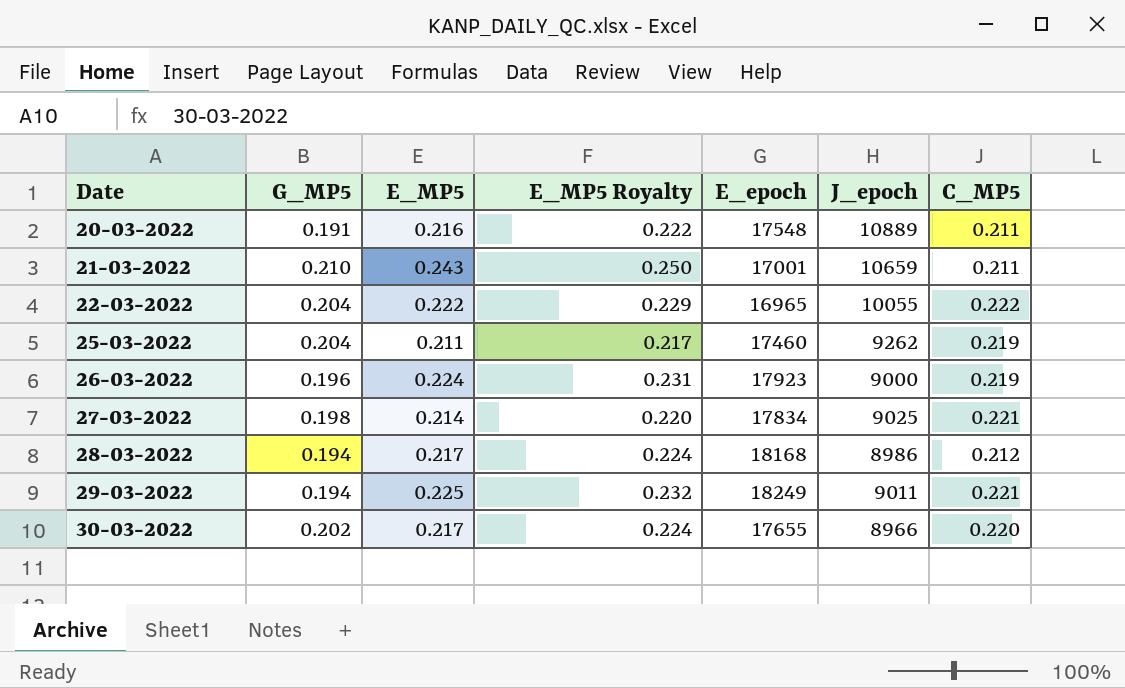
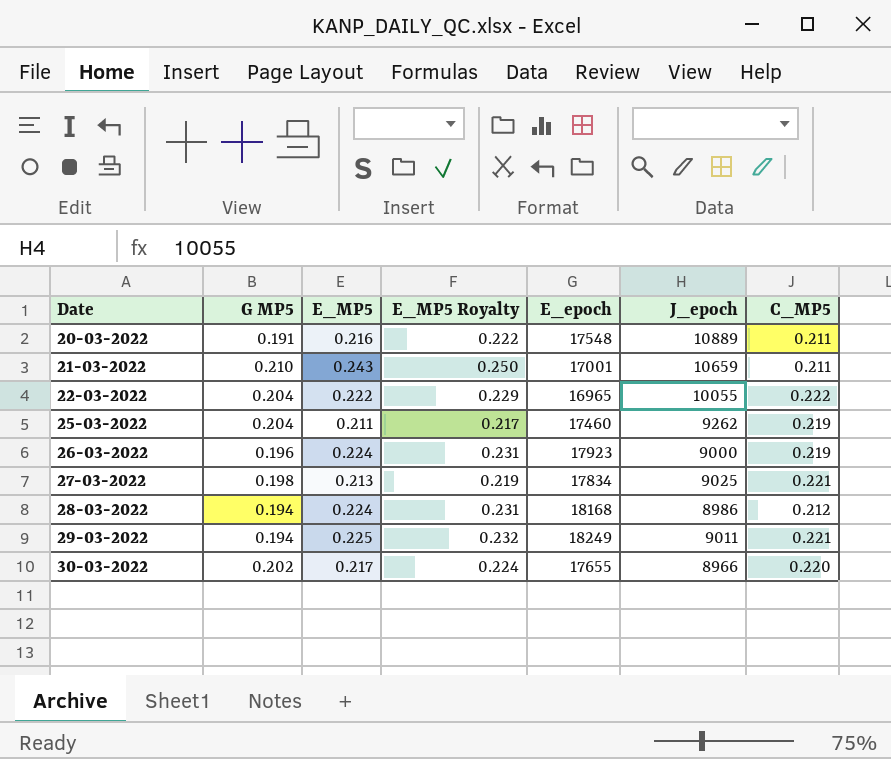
column name: G_MP5 -> G MP5
27-03-2022 | E_MP5: 0.214 -> 0.213
27-03-2022 | E_MP5 Royalty: 0.220 -> 0.219
28-03-2022 | E_MP5: 0.217 -> 0.224
28-03-2022 | E_MP5 Royalty: 0.224 -> 0.231

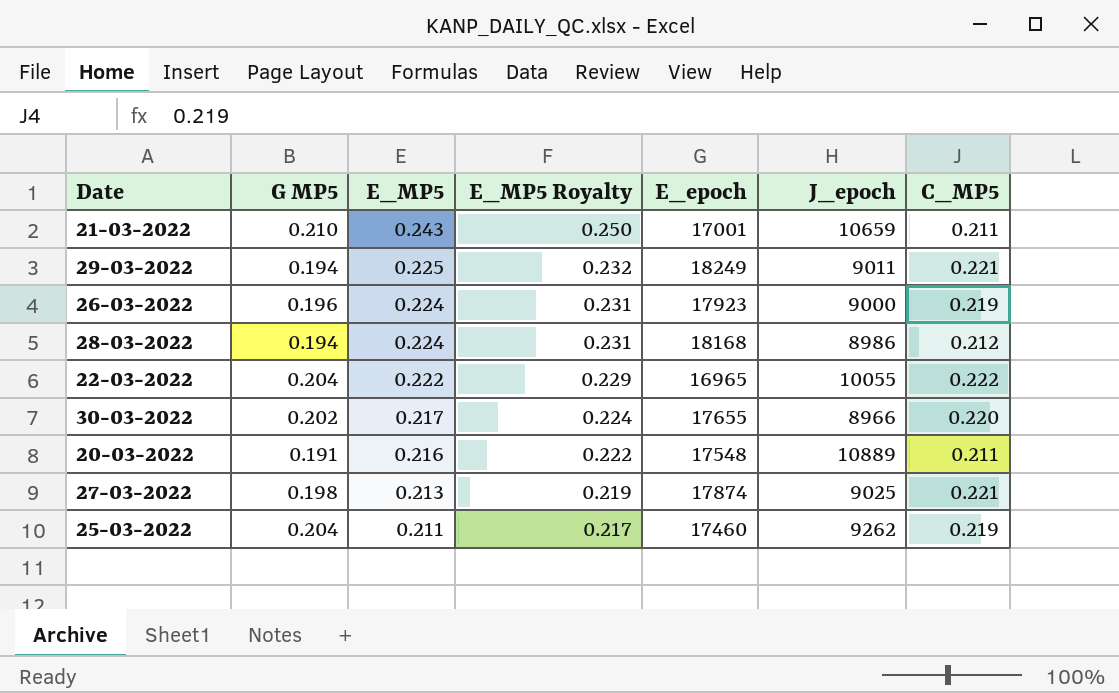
row order: Date ascending -> E_MP5 descending
27-03-2022 | E_epoch: 17834 -> 17874

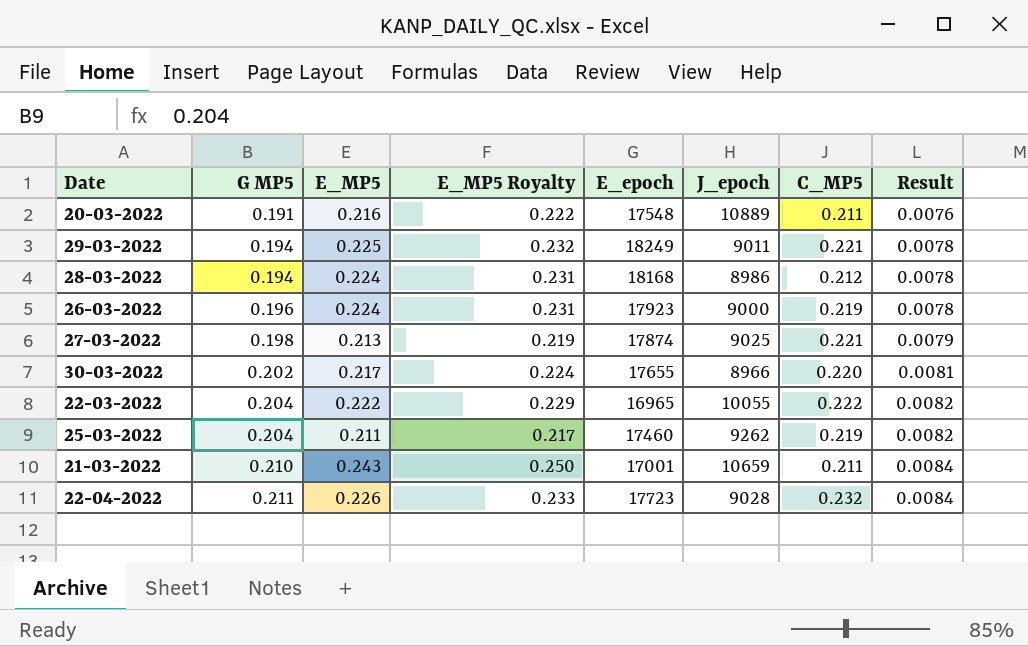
row order: E_MP5 descending -> G MP5 ascending
column Result | formula: none -> [G MP5] * 0.04
row 22-04-2022: none -> 0.211 | 0.226 | 0.233 | 17723 | 9028 | 0.232 | 0.0084

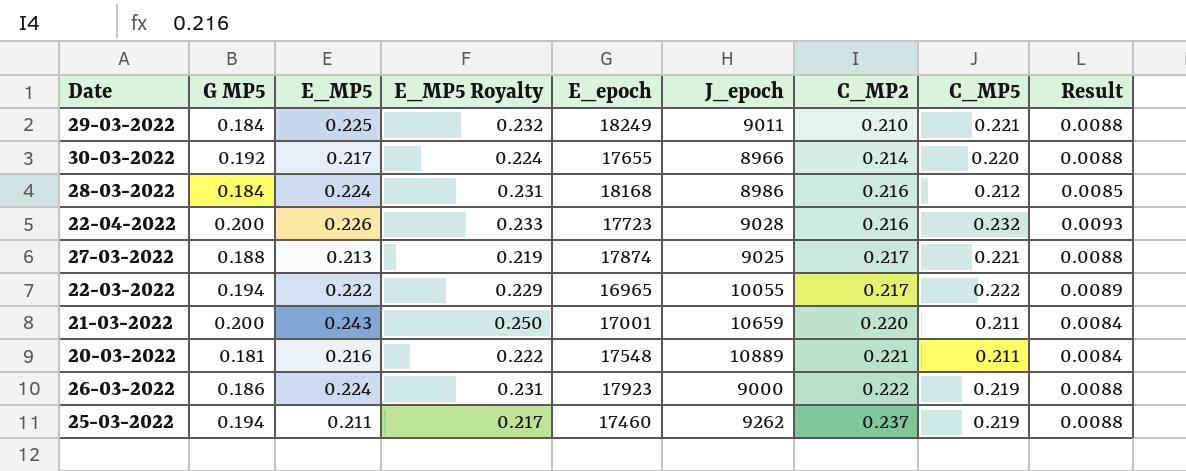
row order: G MP5 ascending -> C_MP2 ascending
column C_MP2 | position: none -> 7
column Result | formula: [G MP5] * 0.04 -> [C_MP5] * 0.04
29-03-2022 | G MP5: 0.194 -> 0.184
30-03-2022 | G MP5: 0.202 -> 0.192
28-03-2022 | G MP5: 0.194 -> 0.184
22-04-2022 | G MP5: 0.211 -> 0.200
27-03-2022 | G MP5: 0.198 -> 0.188
22-03-2022 | G MP5: 0.204 -> 0.194
21-03-2022 | G MP5: 0.210 -> 0.200
20-03-2022 | G MP5: 0.191 -> 0.181
26-03-2022 | G MP5: 0.196 -> 0.186
25-03-2022 | G MP5: 0.204 -> 0.194

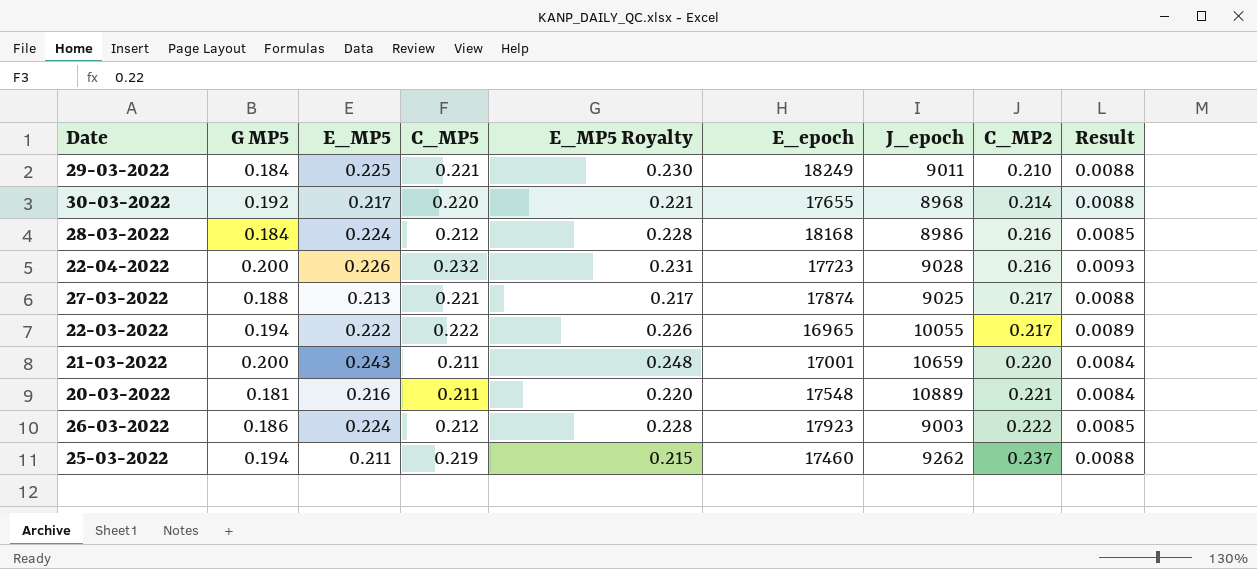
column C_MP5 | position: 8 -> 4
column E_MP5 Royalty | formula: [E_MP5] * 1.03 -> [E_MP5] * 1.02
30-03-2022 | J_epoch: 8966 -> 8968
26-03-2022 | C_MP5: 0.219 -> 0.212
26-03-2022 | J_epoch: 9000 -> 9003
26-03-2022 | Result: 0.0088 -> 0.0085

